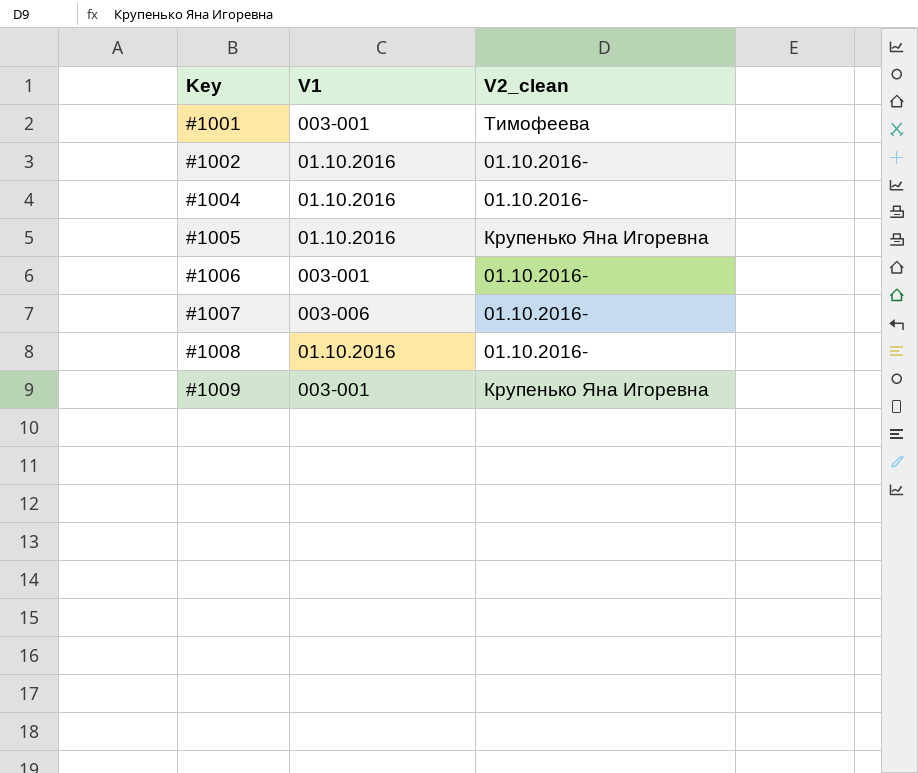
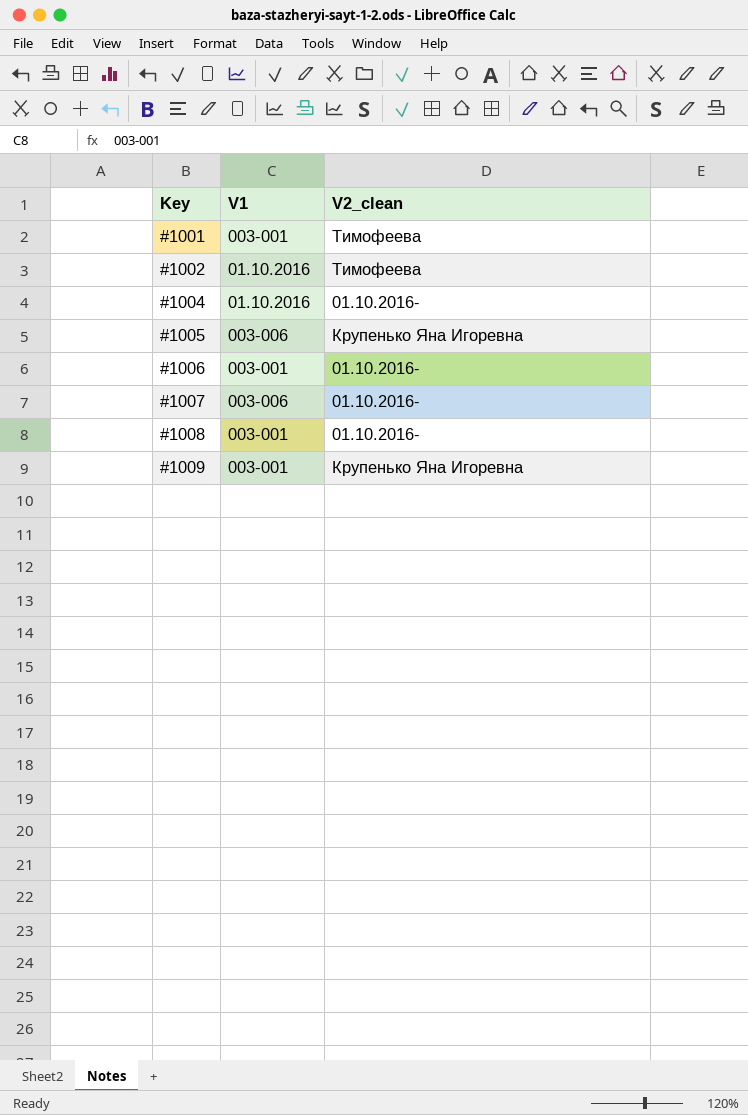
#1002 | V2_clean: 01.10.2016- -> Тимофеева
#1005 | V1: 01.10.2016 -> 003-006
#1008 | V1: 01.10.2016 -> 003-001

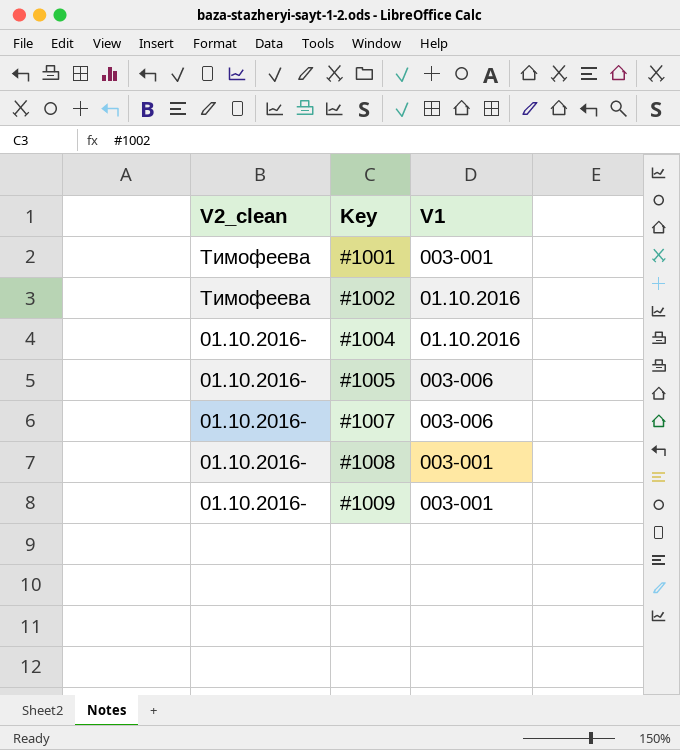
column V2_clean | position: 3 -> 1
row #1006: 003-001 | 01.10.2016- -> none
#1005 | V2_clean: Крупенько Яна Игоревна -> 01.10.2016-
#1009 | V2_clean: Крупенько Яна Игоревна -> 01.10.2016-

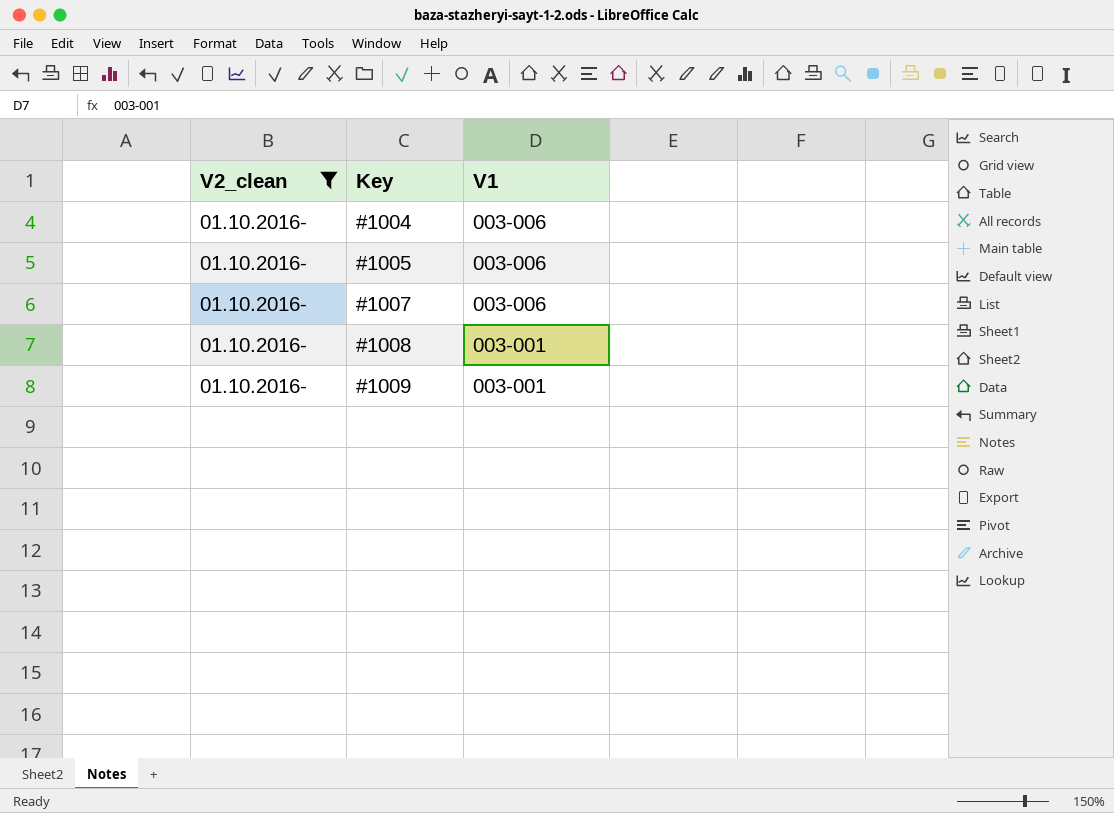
filter: none -> V2_clean = 01.10.2016-
#1004 | V1: 01.10.2016 -> 003-006

